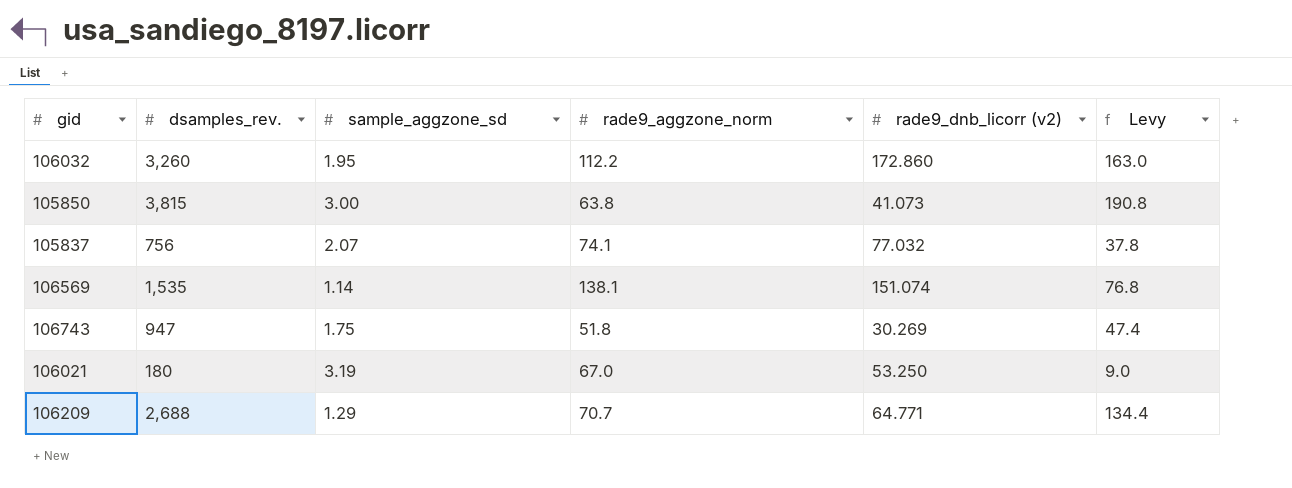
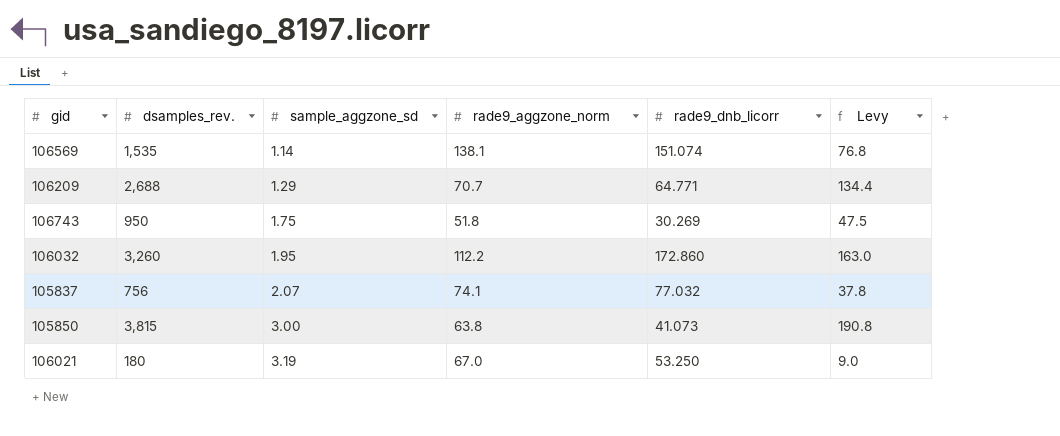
row order: none -> sample_aggzone_sd ascending
column name: rade9_dnb_licorr (v2) -> rade9_dnb_licorr
106743 | dsamples_rev.: 947 -> 950
106743 | Levy: 47.4 -> 47.5

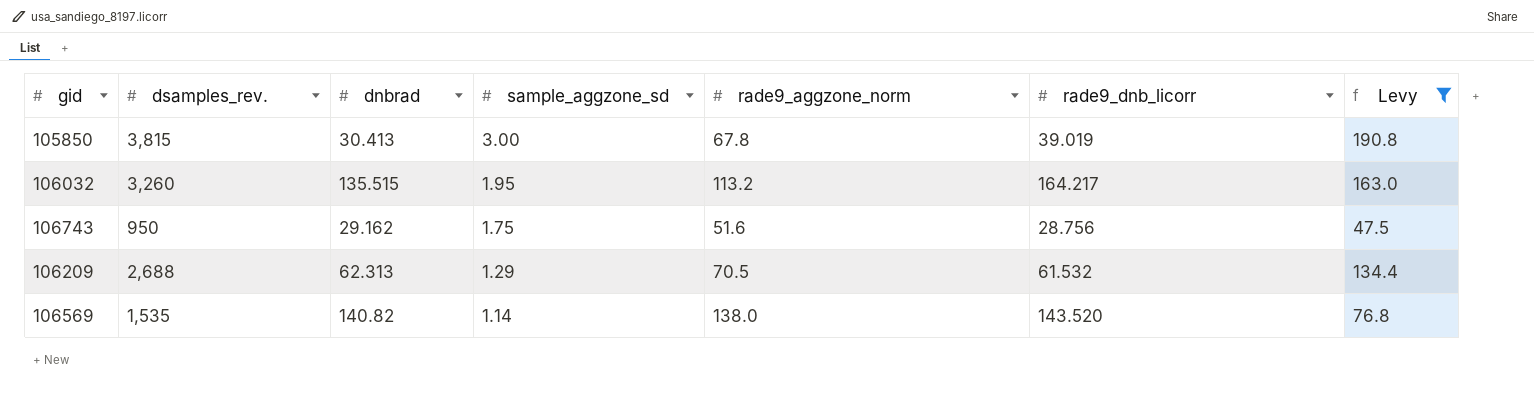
filter: none -> Levy >= 47.5
row order: sample_aggzone_sd ascending -> sample_aggzone_sd descending
column dnbrad | position: none -> 3
105850 | rade9_aggzone_norm: 63.8 -> 67.8
105850 | rade9_dnb_licorr: 41.073 -> 39.019
106032 | rade9_aggzone_norm: 112.2 -> 113.2
106032 | rade9_dnb_licorr: 172.860 -> 164.217
106743 | rade9_aggzone_norm: 51.8 -> 51.6
106743 | rade9_dnb_licorr: 30.269 -> 28.756
106209 | rade9_aggzone_norm: 70.7 -> 70.5
106209 | rade9_dnb_licorr: 64.771 -> 61.532
106569 | rade9_aggzone_norm: 138.1 -> 138.0
106569 | rade9_dnb_licorr: 151.074 -> 143.520

